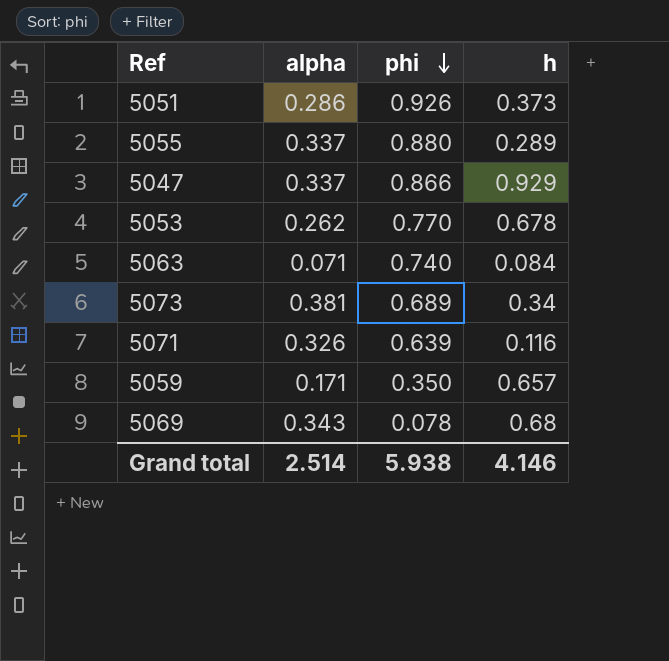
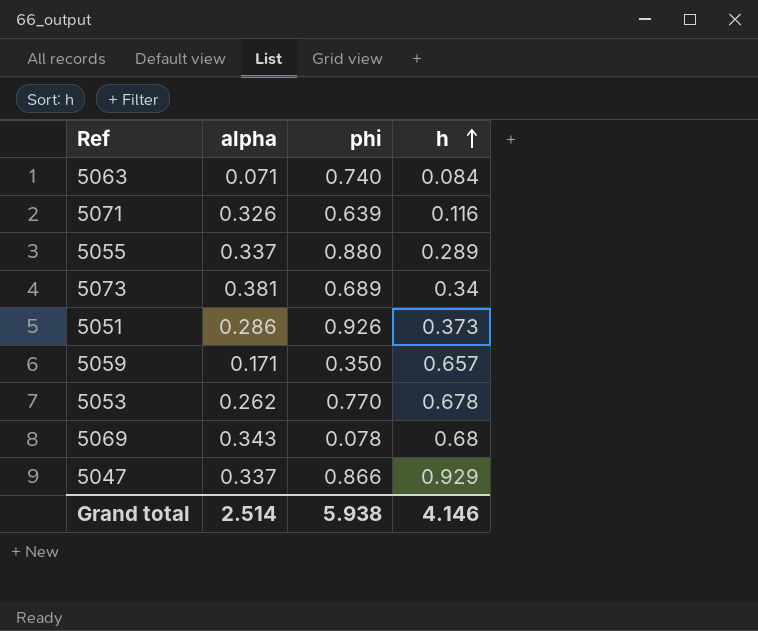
row order: phi descending -> h ascending

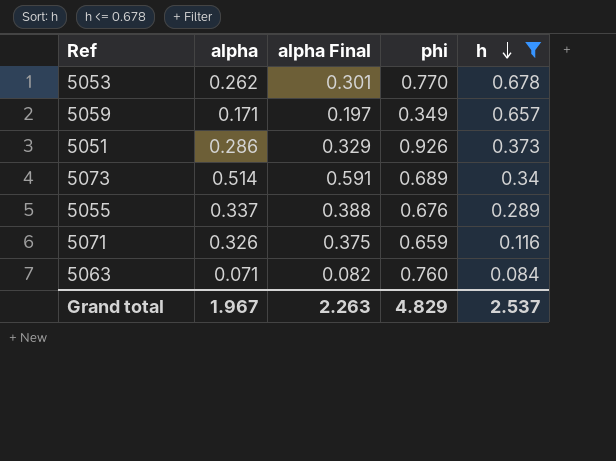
filter: none -> h <= 0.678
row order: h ascending -> h descending
column alpha Final | formula: none -> [alpha] * 1.15
5059 | phi: 0.350 -> 0.349
5073 | alpha: 0.381 -> 0.514
5055 | phi: 0.880 -> 0.676
5071 | phi: 0.639 -> 0.659
5063 | phi: 0.740 -> 0.760
Grand total | alpha: 2.514 -> 1.967
Grand total | phi: 5.938 -> 4.829
Grand total | h: 4.146 -> 2.537

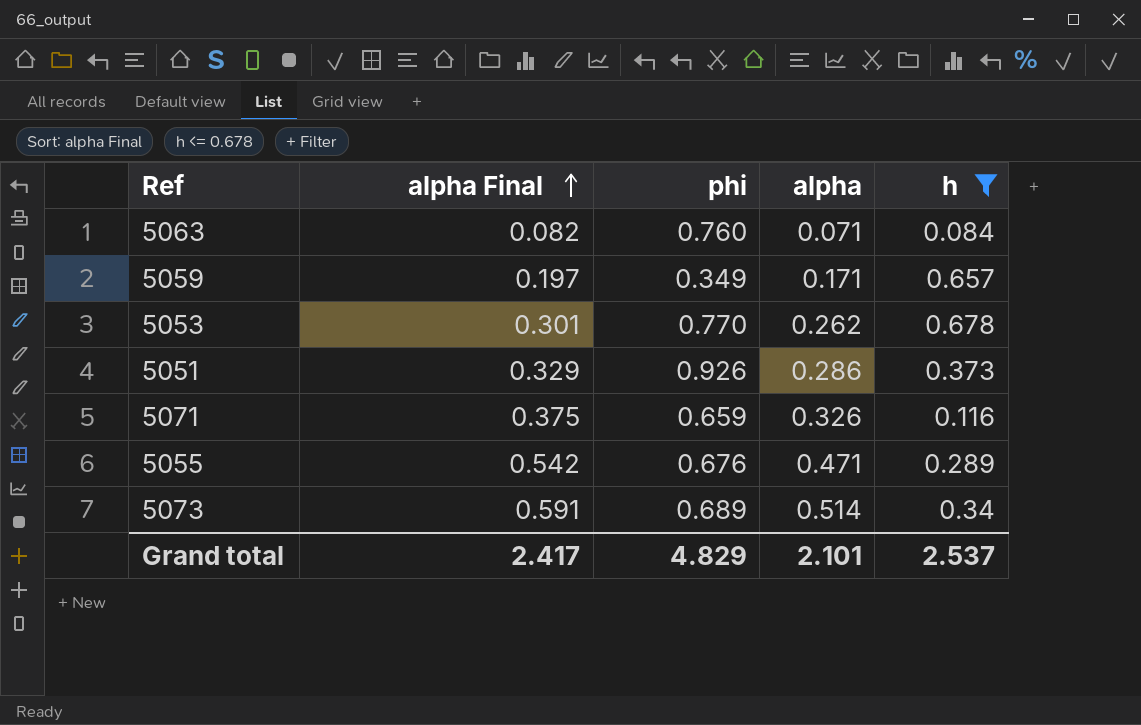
row order: h descending -> alpha Final ascending
column alpha | position: 2 -> 4
5055 | alpha Final: 0.388 -> 0.542
5055 | alpha: 0.337 -> 0.471
Grand total | alpha Final: 2.263 -> 2.417
Grand total | alpha: 1.967 -> 2.101

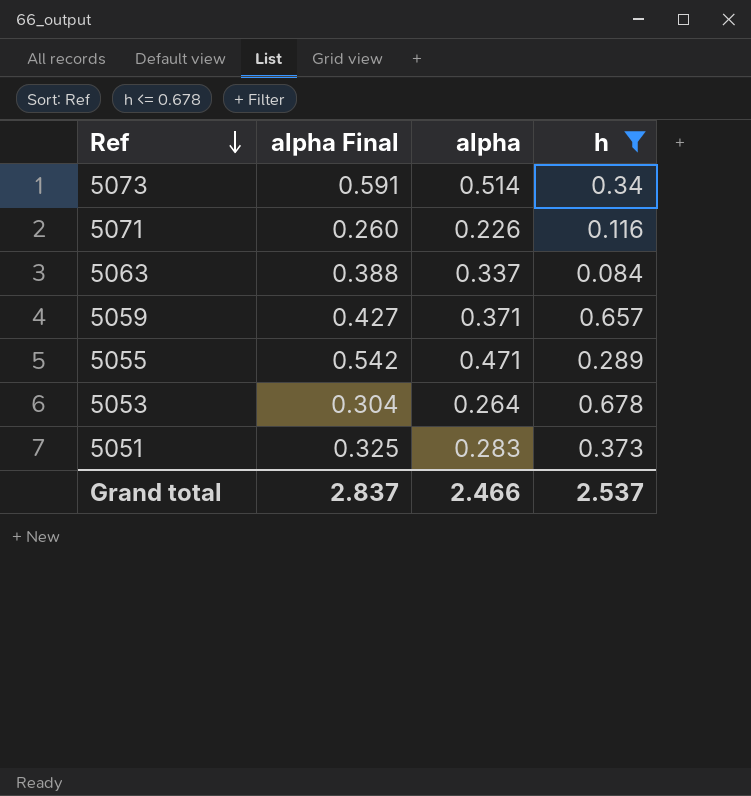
row order: alpha Final ascending -> Ref descending
column phi | position: 3 -> none
5071 | alpha Final: 0.375 -> 0.260
5071 | alpha: 0.326 -> 0.226
5063 | alpha Final: 0.082 -> 0.388
5063 | alpha: 0.071 -> 0.337
5059 | alpha Final: 0.197 -> 0.427
5059 | alpha: 0.171 -> 0.371
5053 | alpha Final: 0.301 -> 0.304
5053 | alpha: 0.262 -> 0.264
5051 | alpha Final: 0.329 -> 0.325
5051 | alpha: 0.286 -> 0.283
Grand total | alpha Final: 2.417 -> 2.837
Grand total | alpha: 2.101 -> 2.466

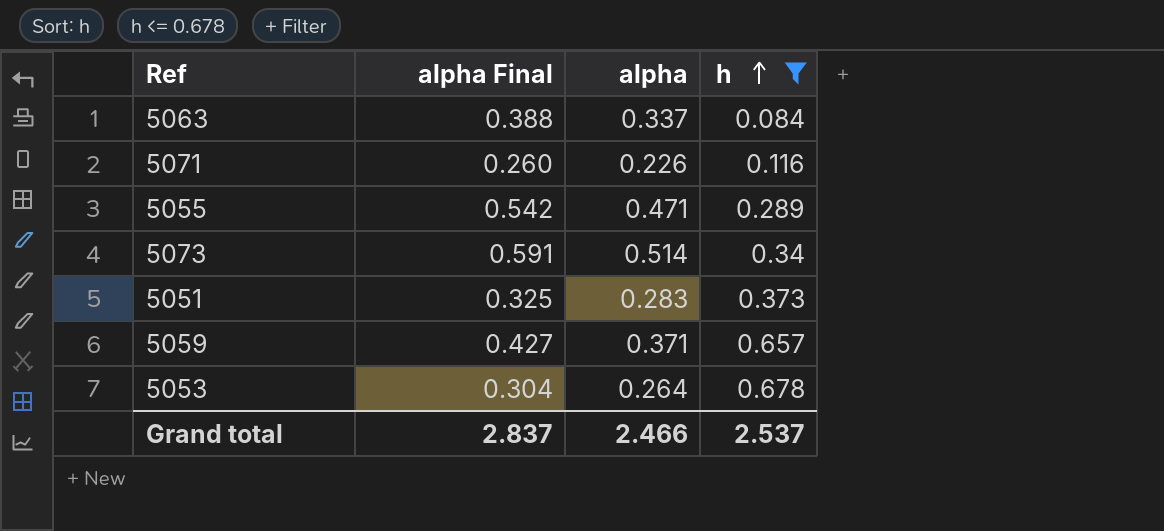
row order: Ref descending -> h ascending

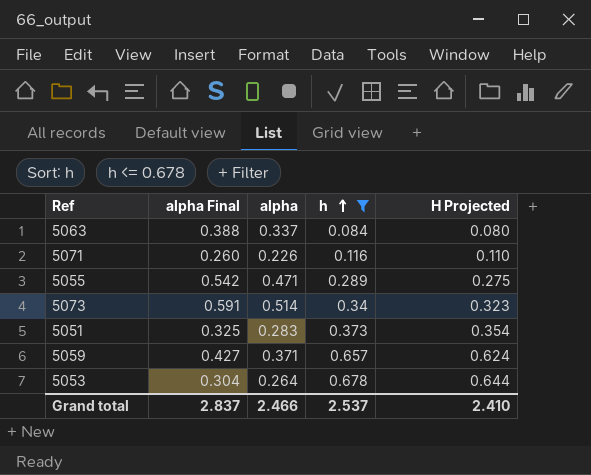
column H Projected | formula: none -> [h] * 0.95

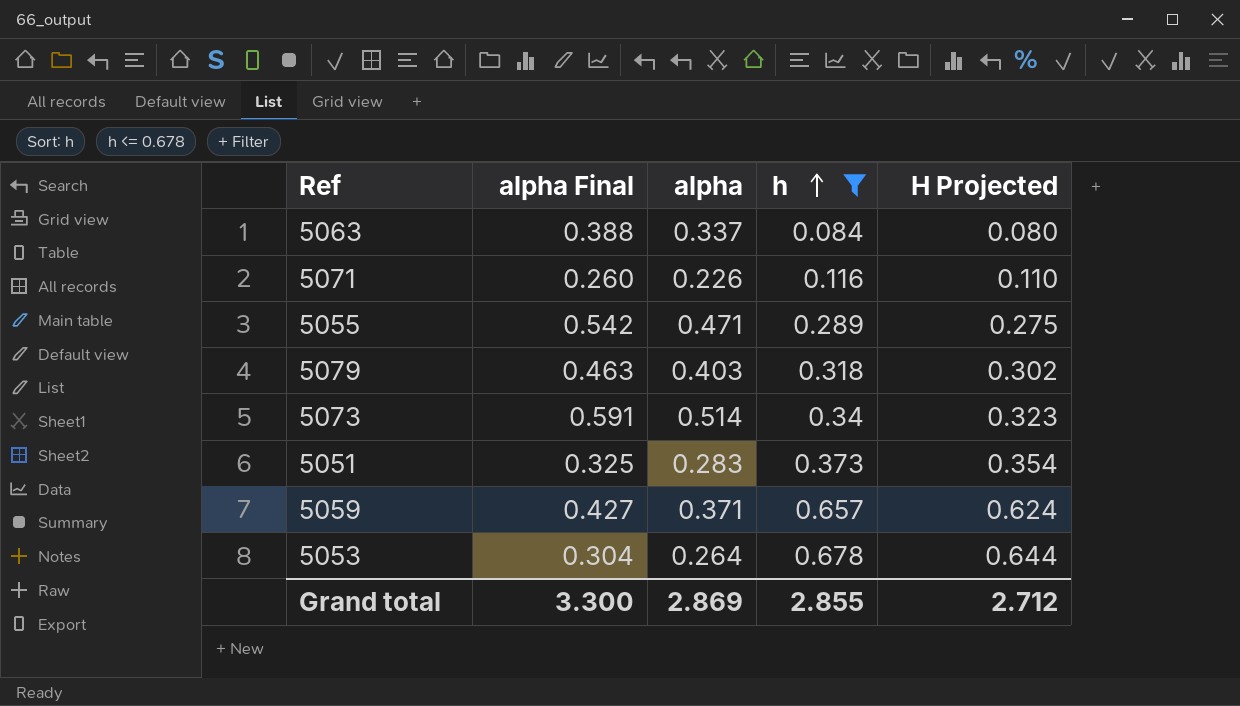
row 5079: none -> 0.463 | 0.403 | 0.318 | 0.302
Grand total | alpha Final: 2.837 -> 3.300
Grand total | alpha: 2.466 -> 2.869
Grand total | h: 2.537 -> 2.855
Grand total | H Projected: 2.410 -> 2.712

